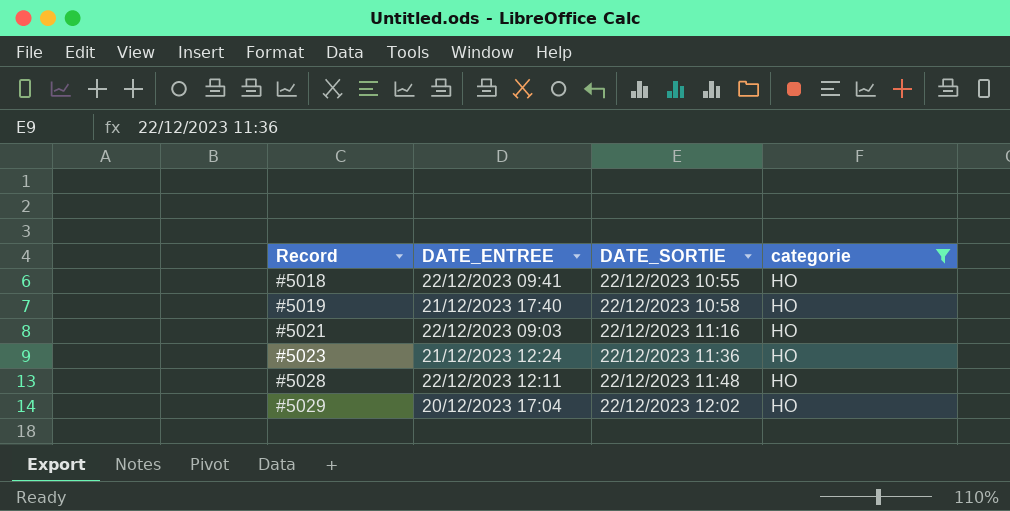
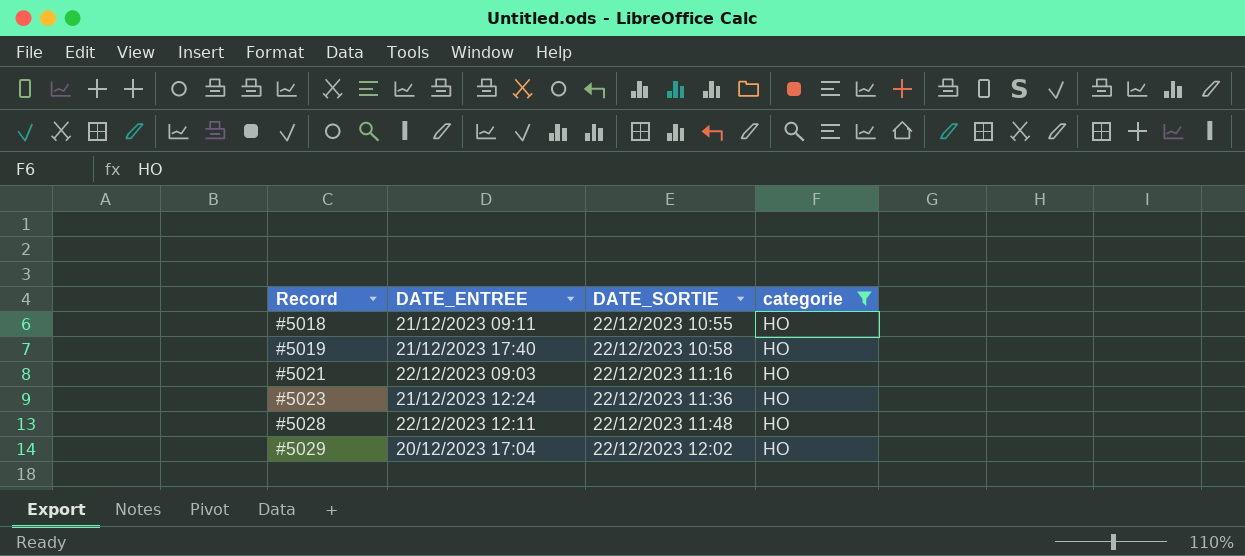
#5018 | DATE_ENTREE: 22/12/2023 09:41 -> 21/12/2023 09:11

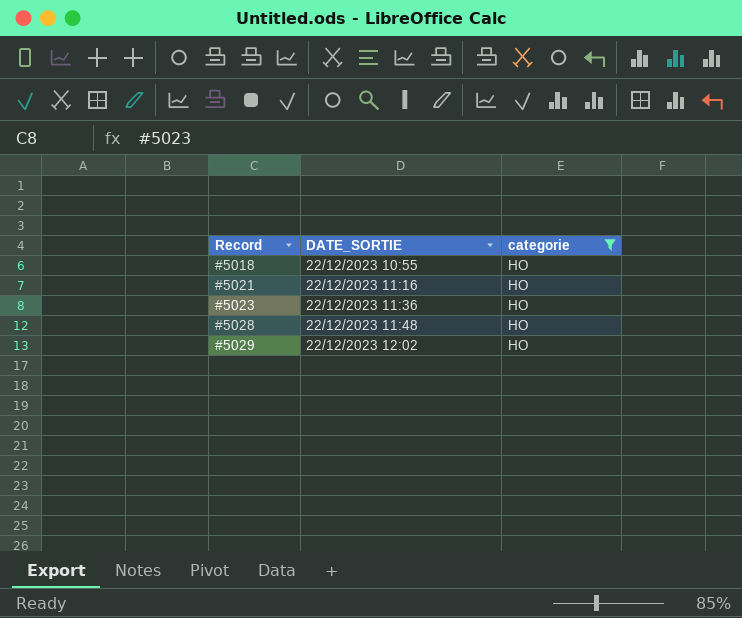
column DATE_ENTREE | position: 2 -> none
row #5019: 21/12/2023 17:40 | 22/12/2023 10:58 | HO -> none

